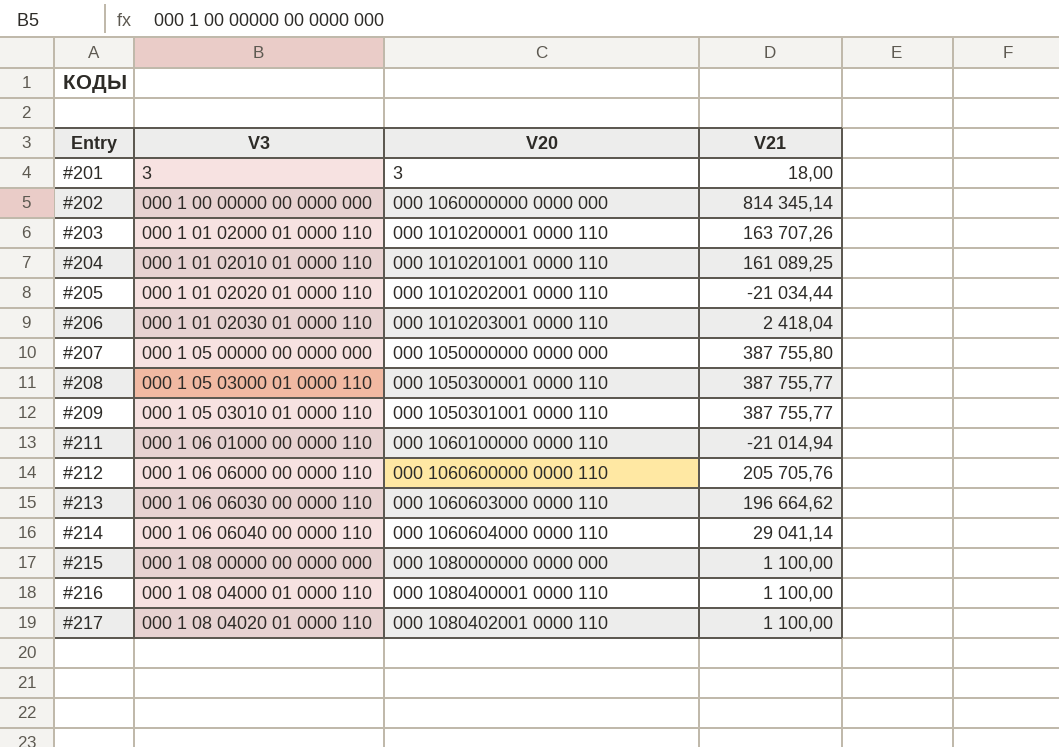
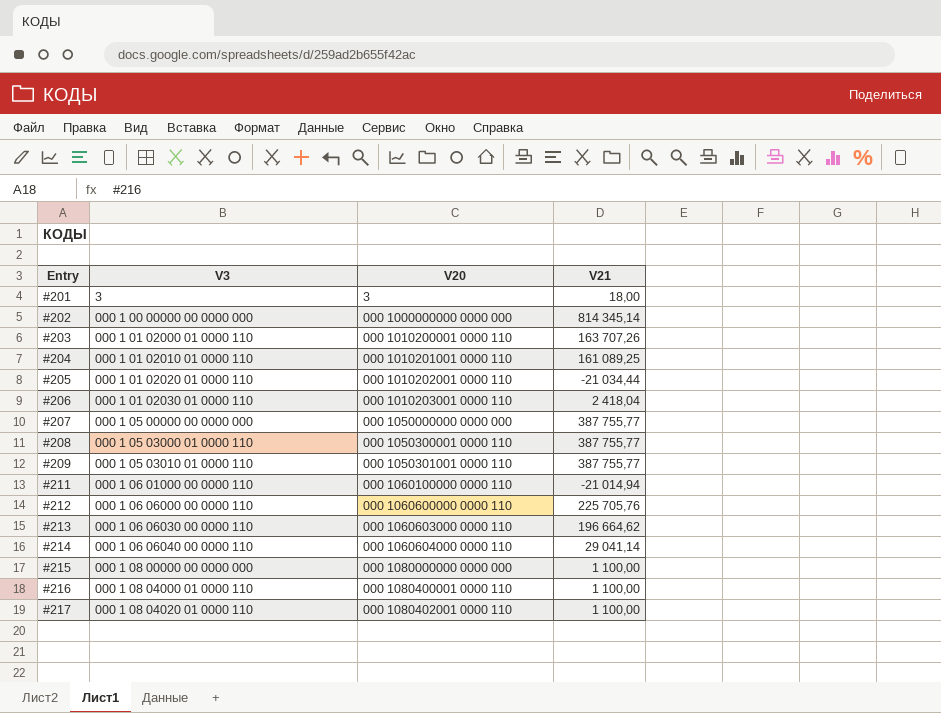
#202 | V20: 000 1060000000 0000 000 -> 000 1000000000 0000 000
#207 | V21: 387 755,80 -> 387 755,77
#212 | V21: 205 705,76 -> 225 705,76

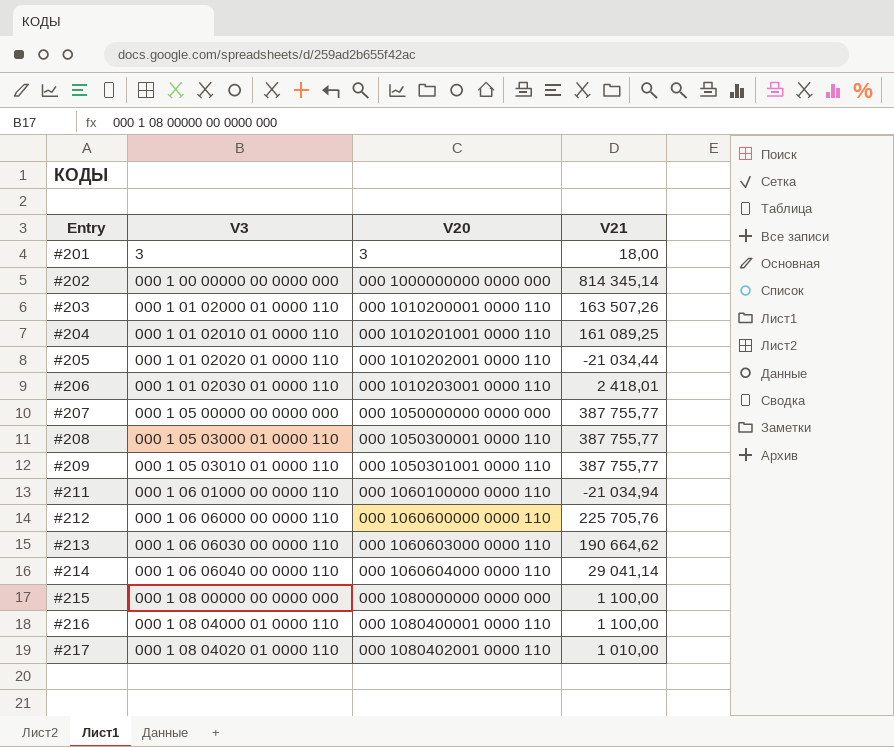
#203 | V21: 163 707,26 -> 163 507,26
#206 | V21: 2 418,04 -> 2 418,01
#211 | V21: -21 014,94 -> -21 034,94
#213 | V21: 196 664,62 -> 190 664,62
#217 | V21: 1 100,00 -> 1 010,00

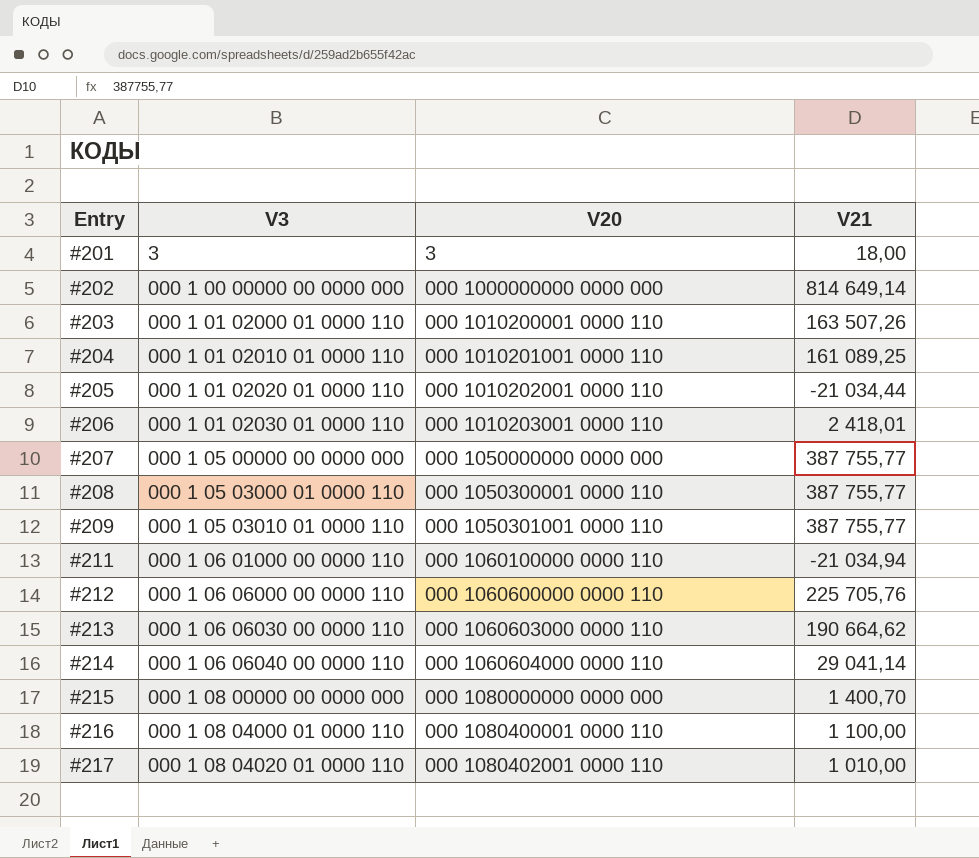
#202 | V21: 814 345,14 -> 814 649,14
#215 | V21: 1 100,00 -> 1 400,70

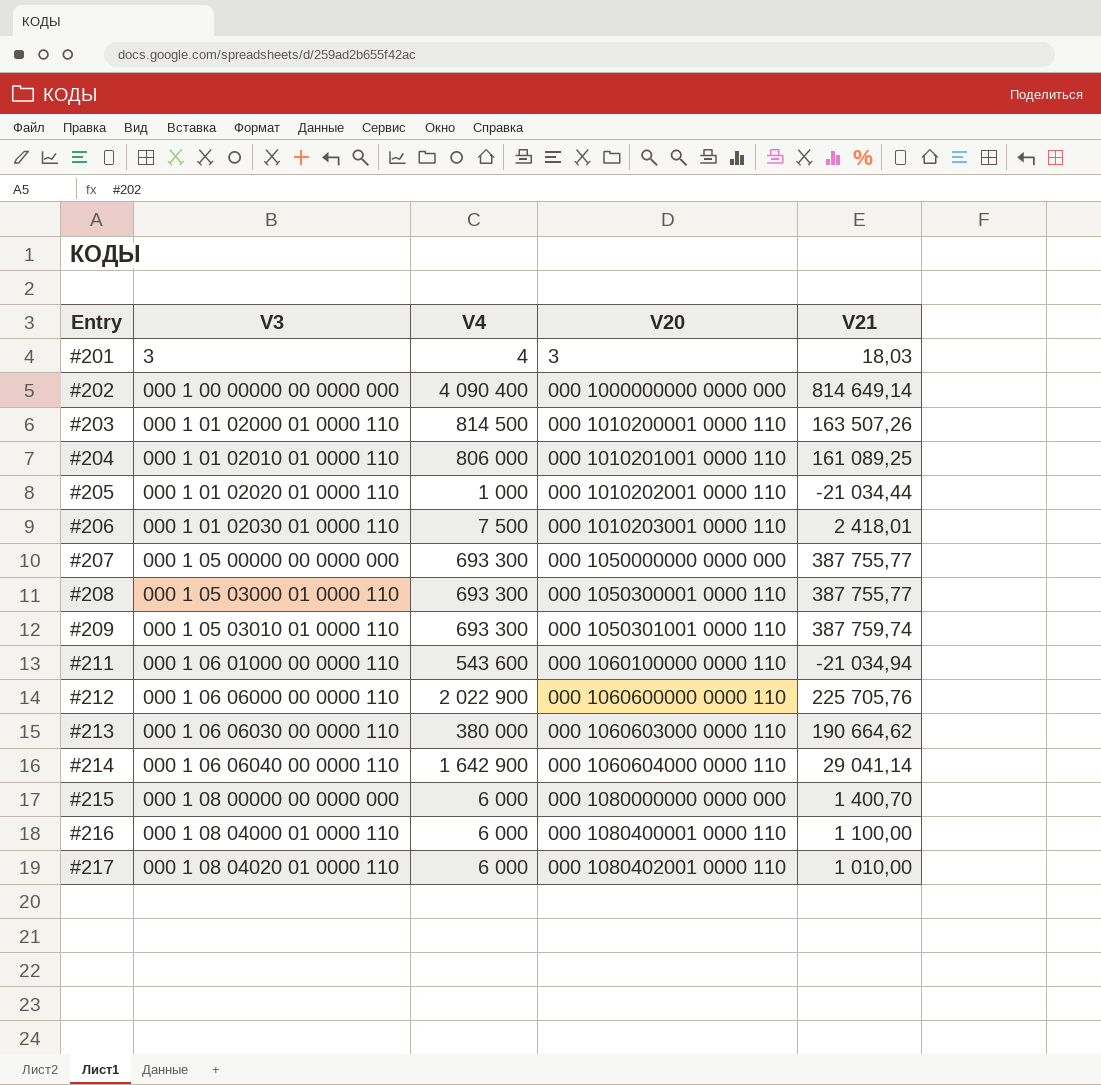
column V4 | position: none -> 3
#201 | V21: 18,00 -> 18,03
#209 | V21: 387 755,77 -> 387 759,74

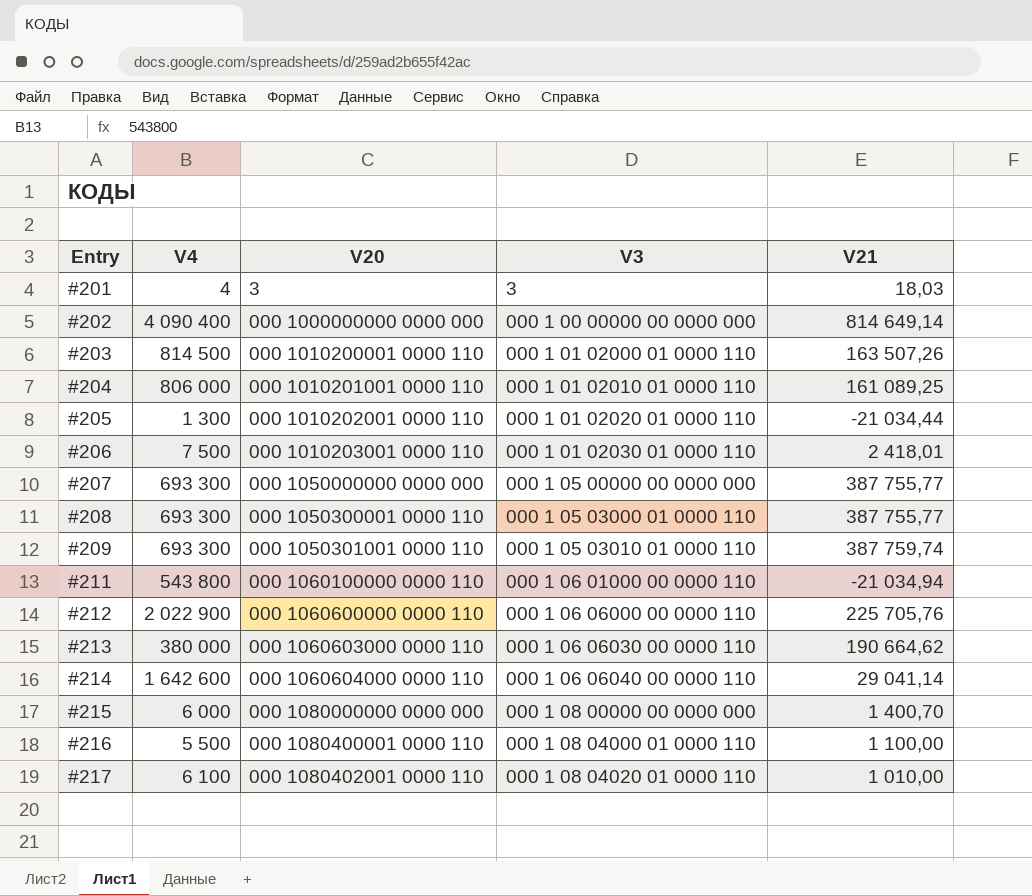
column V3 | position: 2 -> 4
#205 | V4: 1 000 -> 1 300
#211 | V4: 543 600 -> 543 800
#214 | V4: 1 642 900 -> 1 642 600
#216 | V4: 6 000 -> 5 500
#217 | V4: 6 000 -> 6 100

